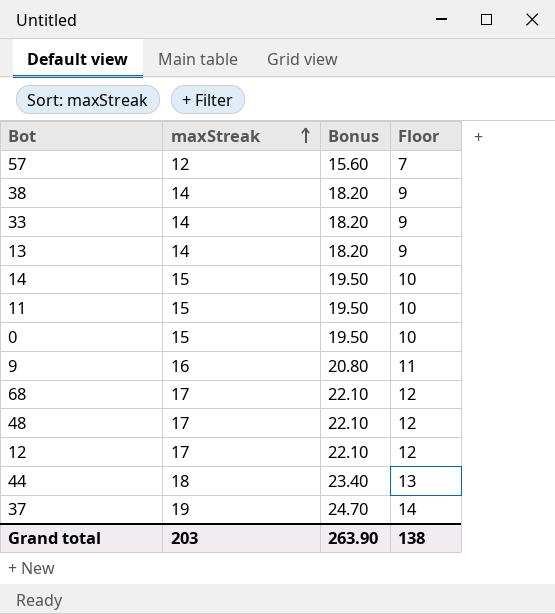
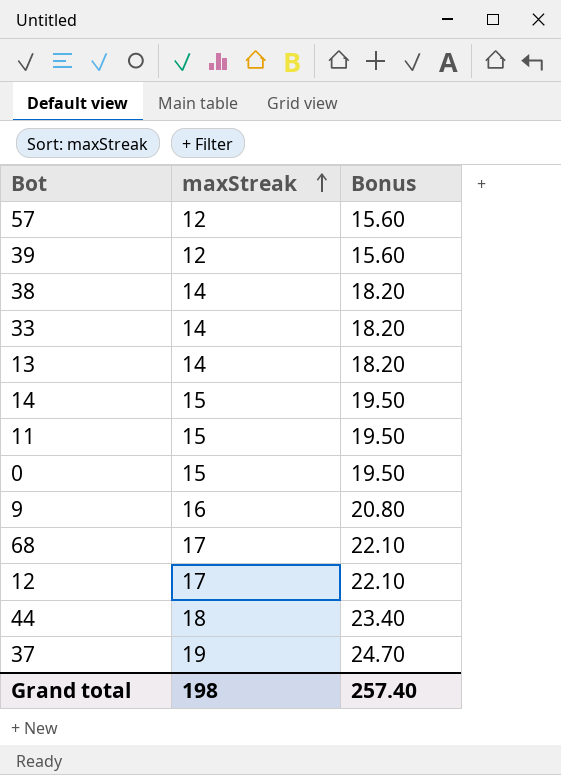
column Floor | formula: [maxStreak] - 5 -> none
row 48: 17 | 22.10 | 12 -> none
row 39: none -> 12 | 15.60
Grand total | maxStreak: 203 -> 198
Grand total | Bonus: 263.90 -> 257.40

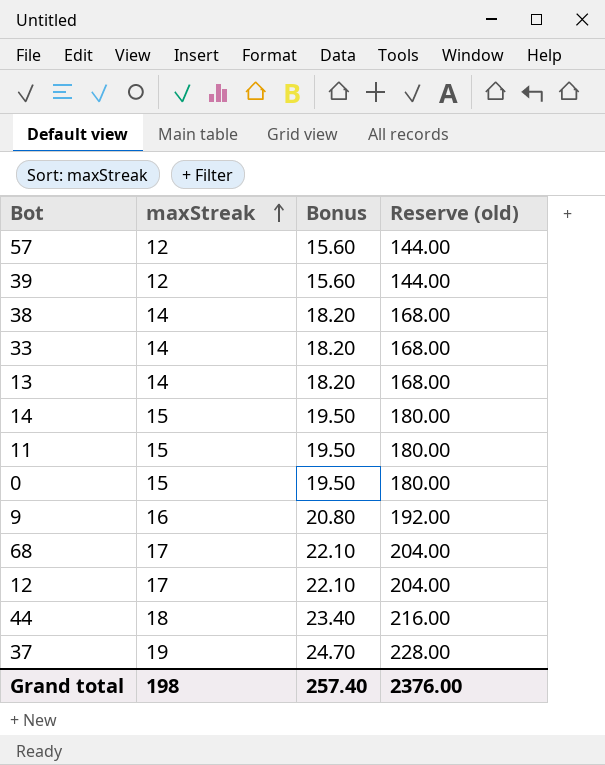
column Reserve (old) | formula: none -> [maxStreak] * 12

